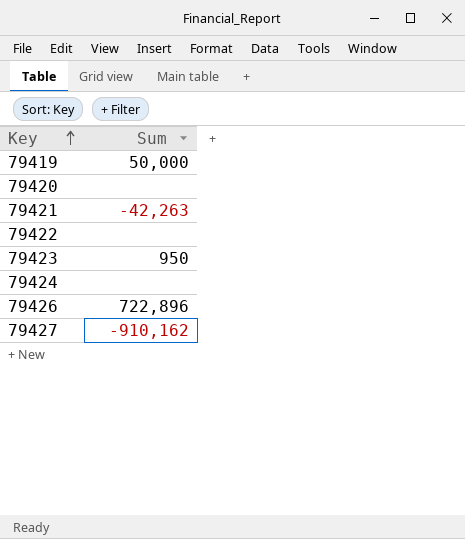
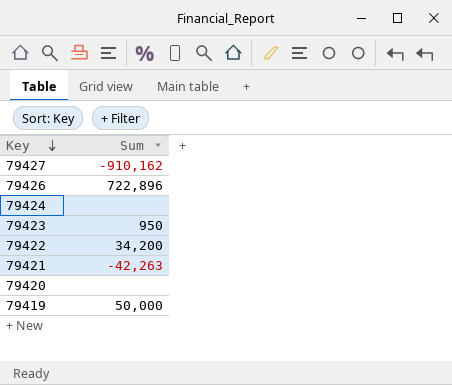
row order: Key ascending -> Key descending
79422 | Sum: none -> 34,200

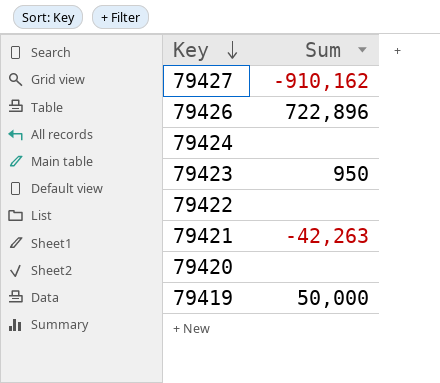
79422 | Sum: 34,200 -> none

